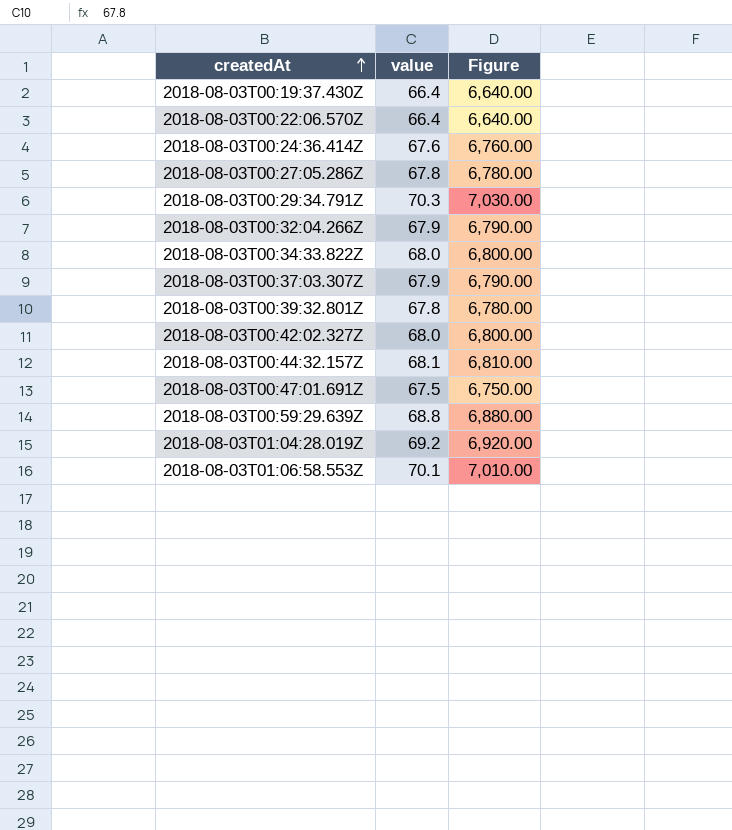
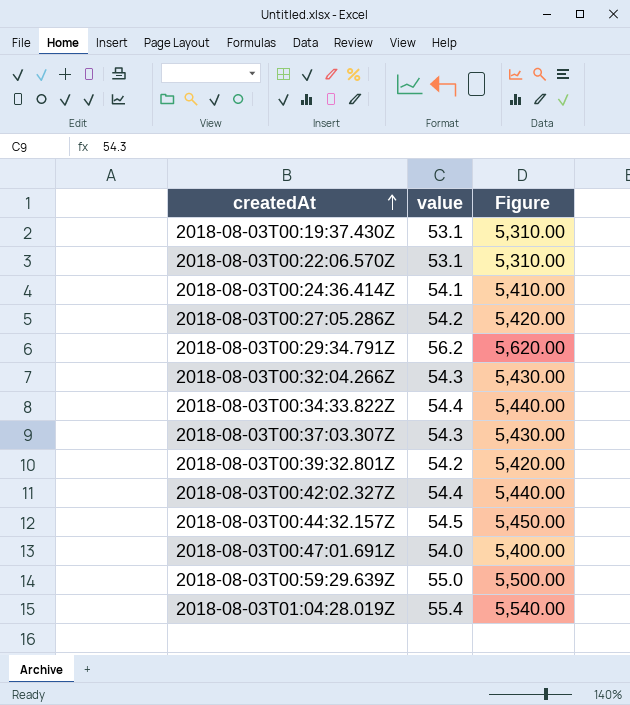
row 2018-08-03T01:06:58.553Z: 70.1 | 7,010.00 -> none
2018-08-03T00:19:37.430Z | value: 66.4 -> 53.1
2018-08-03T00:19:37.430Z | Figure: 6,640.00 -> 5,310.00
2018-08-03T00:22:06.570Z | value: 66.4 -> 53.1
2018-08-03T00:22:06.570Z | Figure: 6,640.00 -> 5,310.00
2018-08-03T00:24:36.414Z | value: 67.6 -> 54.1
2018-08-03T00:24:36.414Z | Figure: 6,760.00 -> 5,410.00
2018-08-03T00:27:05.286Z | value: 67.8 -> 54.2
2018-08-03T00:27:05.286Z | Figure: 6,780.00 -> 5,420.00
2018-08-03T00:29:34.791Z | value: 70.3 -> 56.2
2018-08-03T00:29:34.791Z | Figure: 7,030.00 -> 5,620.00
2018-08-03T00:32:04.266Z | value: 67.9 -> 54.3
2018-08-03T00:32:04.266Z | Figure: 6,790.00 -> 5,430.00
2018-08-03T00:34:33.822Z | value: 68.0 -> 54.4
2018-08-03T00:34:33.822Z | Figure: 6,800.00 -> 5,440.00
2018-08-03T00:37:03.307Z | value: 67.9 -> 54.3
2018-08-03T00:37:03.307Z | Figure: 6,790.00 -> 5,430.00
2018-08-03T00:39:32.801Z | value: 67.8 -> 54.2
2018-08-03T00:39:32.801Z | Figure: 6,780.00 -> 5,420.00
2018-08-03T00:42:02.327Z | value: 68.0 -> 54.4
2018-08-03T00:42:02.327Z | Figure: 6,800.00 -> 5,440.00
2018-08-03T00:44:32.157Z | value: 68.1 -> 54.5
2018-08-03T00:44:32.157Z | Figure: 6,810.00 -> 5,450.00
2018-08-03T00:47:01.691Z | value: 67.5 -> 54.0
2018-08-03T00:47:01.691Z | Figure: 6,750.00 -> 5,400.00
2018-08-03T00:59:29.639Z | value: 68.8 -> 55.0
2018-08-03T00:59:29.639Z | Figure: 6,880.00 -> 5,500.00
2018-08-03T01:04:28.019Z | value: 69.2 -> 55.4
2018-08-03T01:04:28.019Z | Figure: 6,920.00 -> 5,540.00

